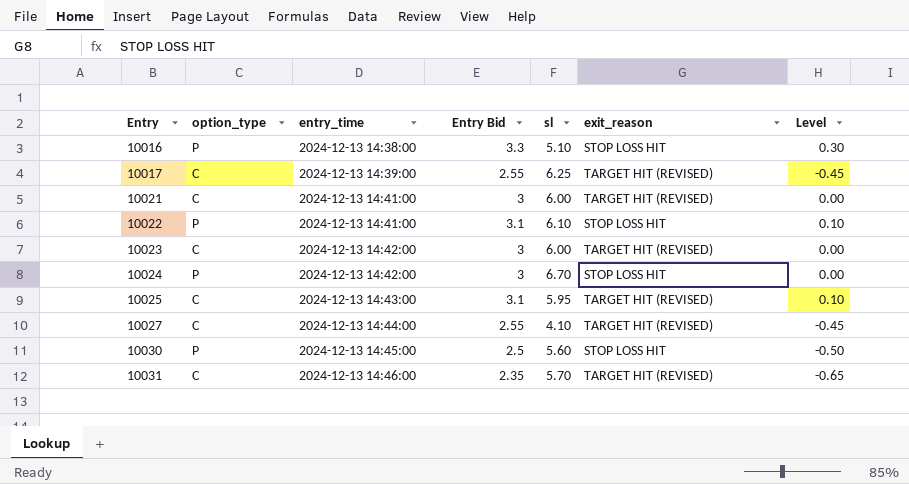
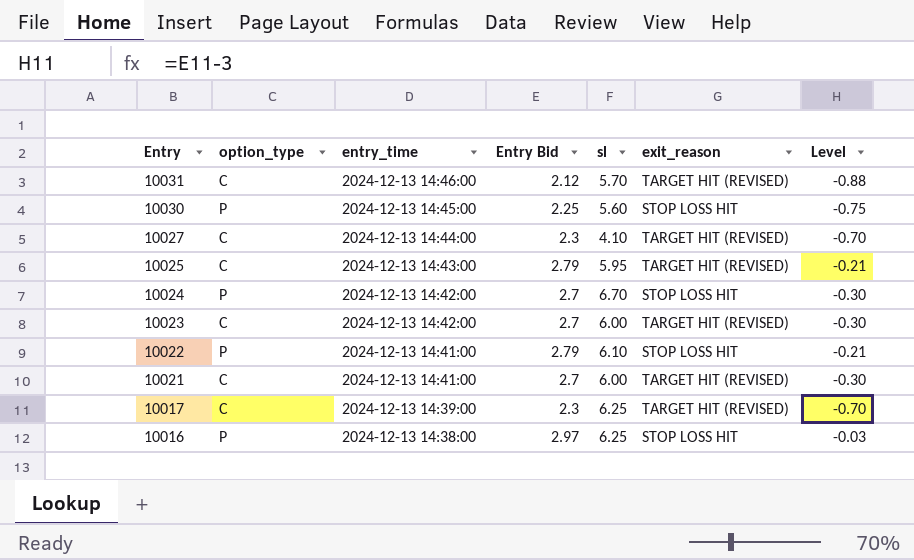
row order: Entry ascending -> Entry descending
10031 | Entry Bid: 2.35 -> 2.12
10031 | Level: -0.65 -> -0.88
10030 | Entry Bid: 2.5 -> 2.25
10030 | Level: -0.50 -> -0.75
10027 | Entry Bid: 2.55 -> 2.3
10027 | Level: -0.45 -> -0.70
10025 | Entry Bid: 3.1 -> 2.79
10025 | Level: 0.10 -> -0.21
10024 | Entry Bid: 3 -> 2.7
10024 | Level: 0.00 -> -0.30
10023 | Entry Bid: 3 -> 2.7
10023 | Level: 0.00 -> -0.30
10022 | Entry Bid: 3.1 -> 2.79
10022 | Level: 0.10 -> -0.21
10021 | Entry Bid: 3 -> 2.7
10021 | Level: 0.00 -> -0.30
10017 | Entry Bid: 2.55 -> 2.3
10017 | Level: -0.45 -> -0.70
10016 | Entry Bid: 3.3 -> 2.97
10016 | sl: 5.10 -> 6.25
10016 | Level: 0.30 -> -0.03

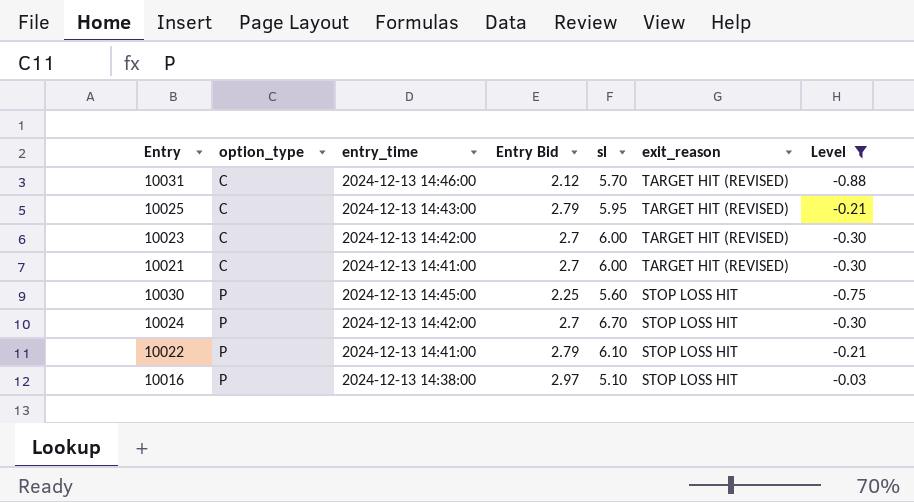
filter: none -> Level != -0.70
row order: Entry descending -> option_type ascending
10016 | sl: 6.25 -> 5.10

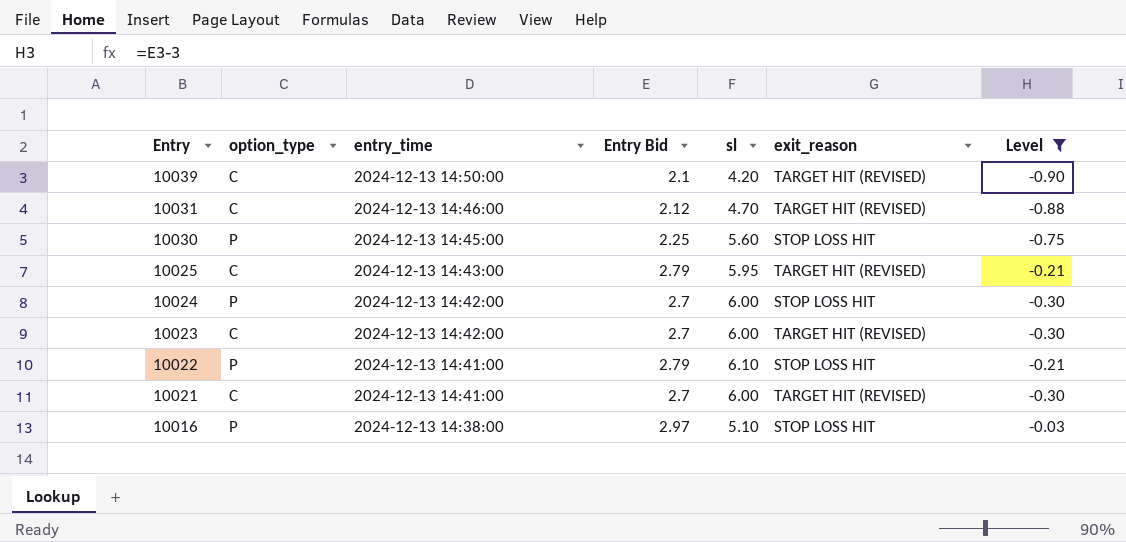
row order: option_type ascending -> Entry descending
row 10039: none -> C | 2024-12-13 14:50:00 | 2.1 | 4.20 | TARGET HIT (REVISED) | -0.90
10031 | sl: 5.70 -> 4.70
10024 | sl: 6.70 -> 6.00

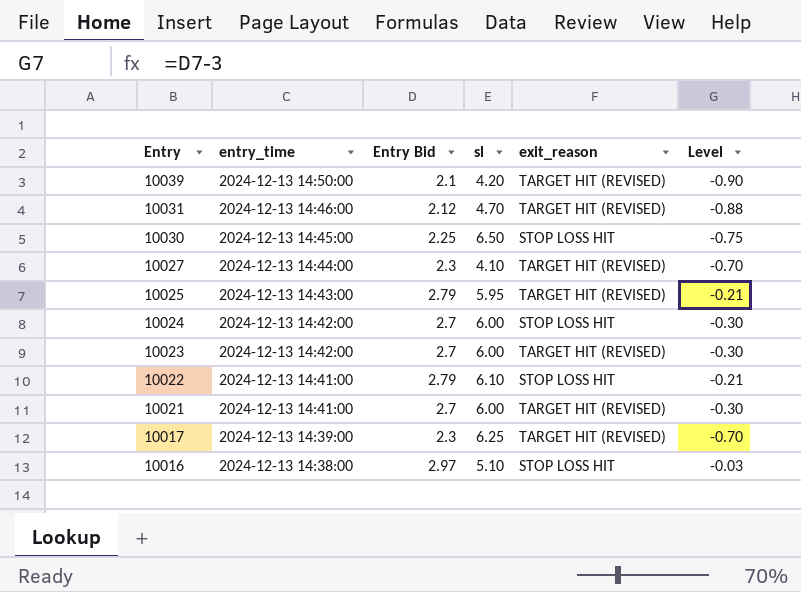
filter: Level != -0.70 -> none
column option_type | position: 2 -> none
10030 | sl: 5.60 -> 6.50

